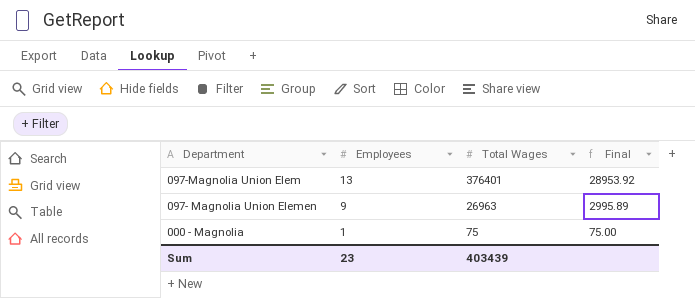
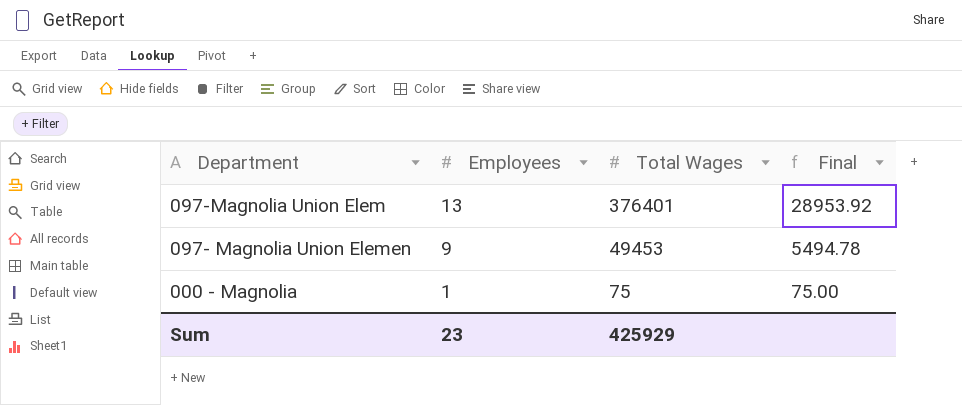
097- Magnolia Union Elemen | Total Wages: 26963 -> 49453
097- Magnolia Union Elemen | Final: 2995.89 -> 5494.78
Sum | Total Wages: 403439 -> 425929

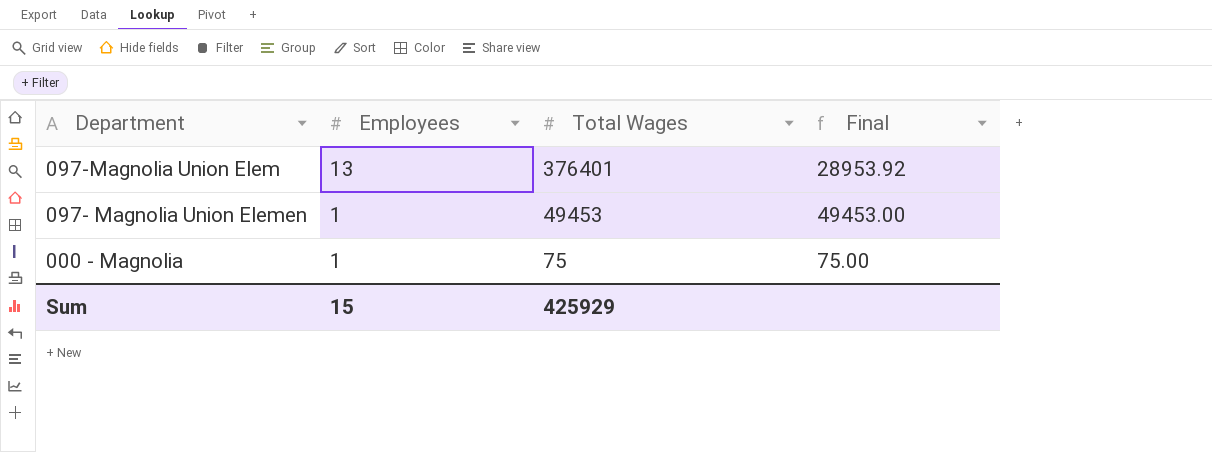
097- Magnolia Union Elemen | Employees: 9 -> 1
097- Magnolia Union Elemen | Final: 5494.78 -> 49453.00
Sum | Employees: 23 -> 15

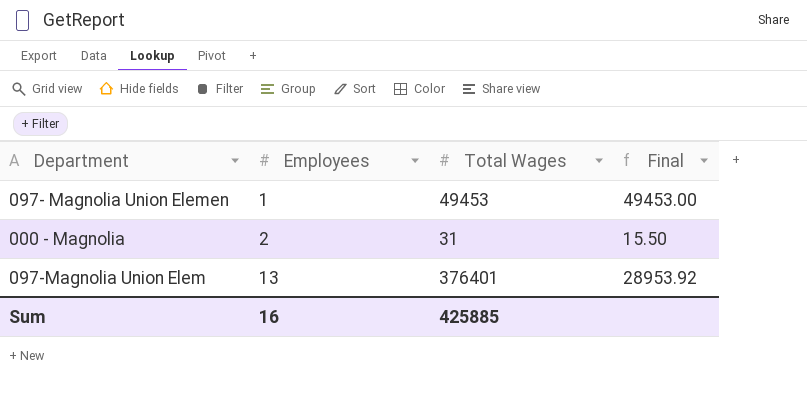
row order: Department descending -> Employees ascending
000 - Magnolia | Employees: 1 -> 2
000 - Magnolia | Total Wages: 75 -> 31
000 - Magnolia | Final: 75.00 -> 15.50
Sum | Employees: 15 -> 16
Sum | Total Wages: 425929 -> 425885

